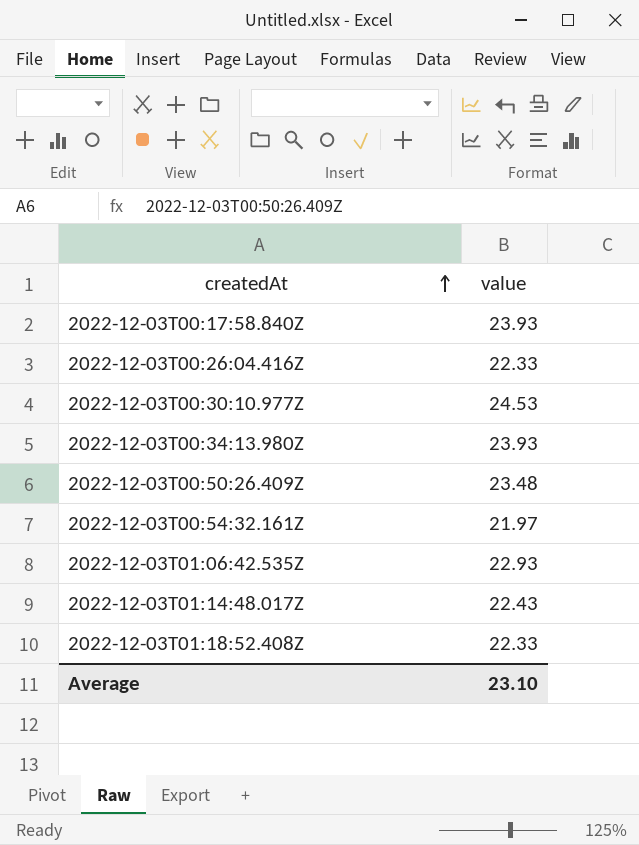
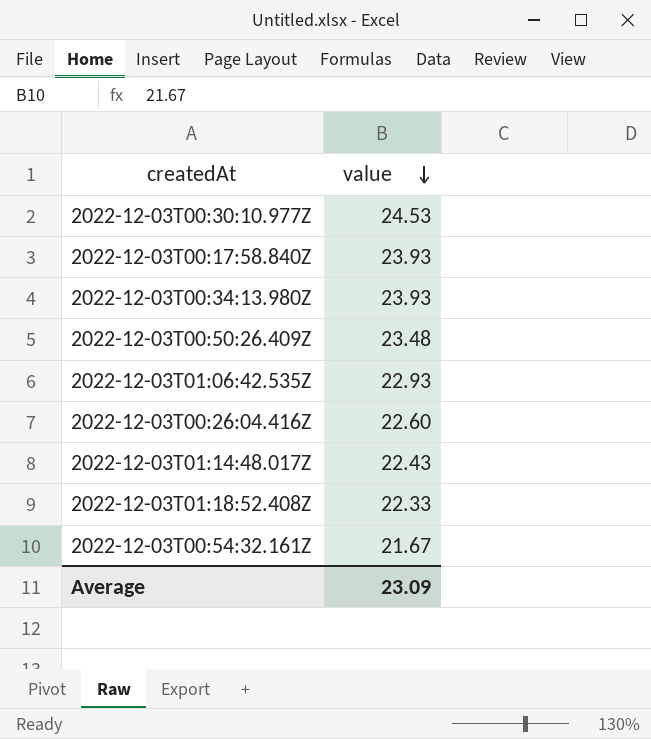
row order: createdAt ascending -> value descending
2022-12-03T00:26:04.416Z | value: 22.33 -> 22.60
2022-12-03T00:54:32.161Z | value: 21.97 -> 21.67
Average | value: 23.10 -> 23.09

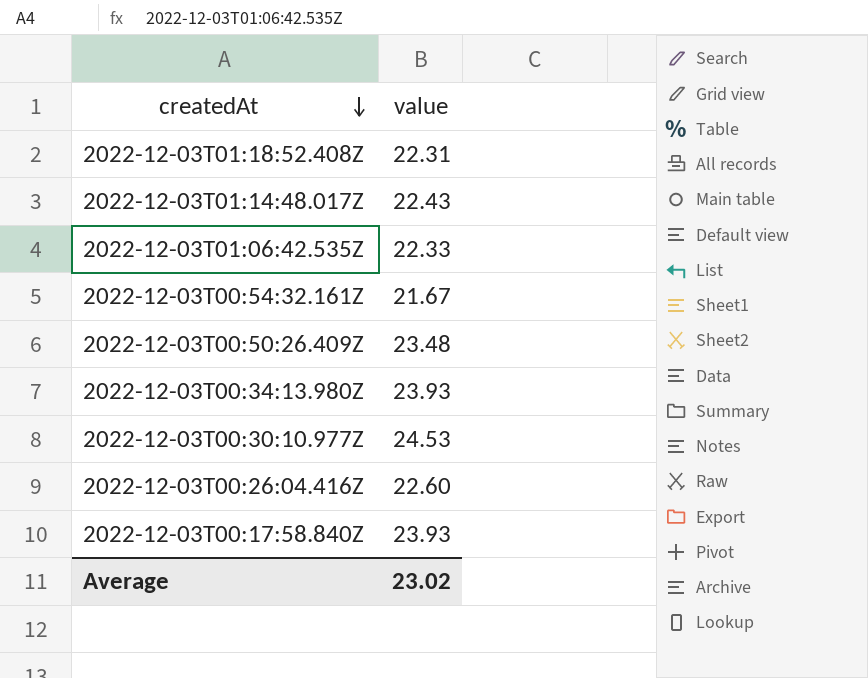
row order: value descending -> createdAt descending
2022-12-03T01:18:52.408Z | value: 22.33 -> 22.31
2022-12-03T01:06:42.535Z | value: 22.93 -> 22.33
Average | value: 23.09 -> 23.02

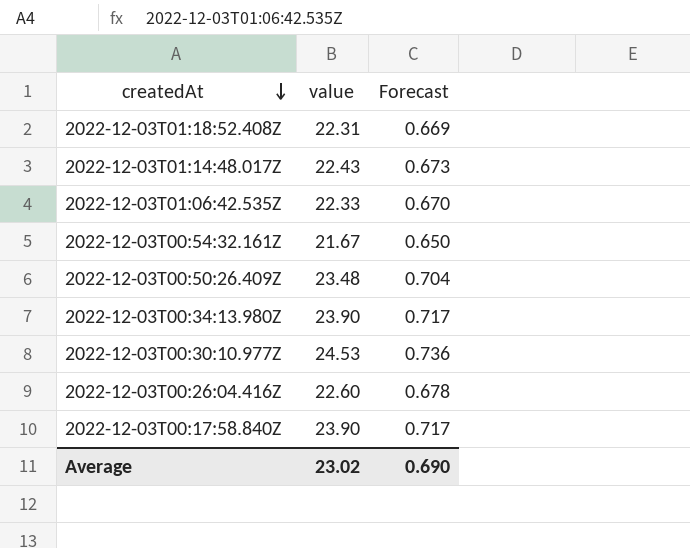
column Forecast | formula: none -> [value] * 0.03
2022-12-03T00:34:13.980Z | value: 23.93 -> 23.90
2022-12-03T00:17:58.840Z | value: 23.93 -> 23.90

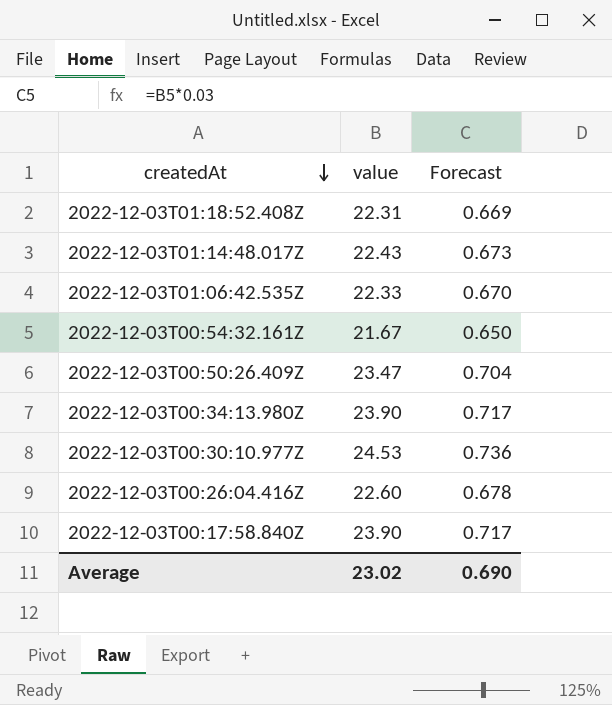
2022-12-03T00:50:26.409Z | value: 23.48 -> 23.47

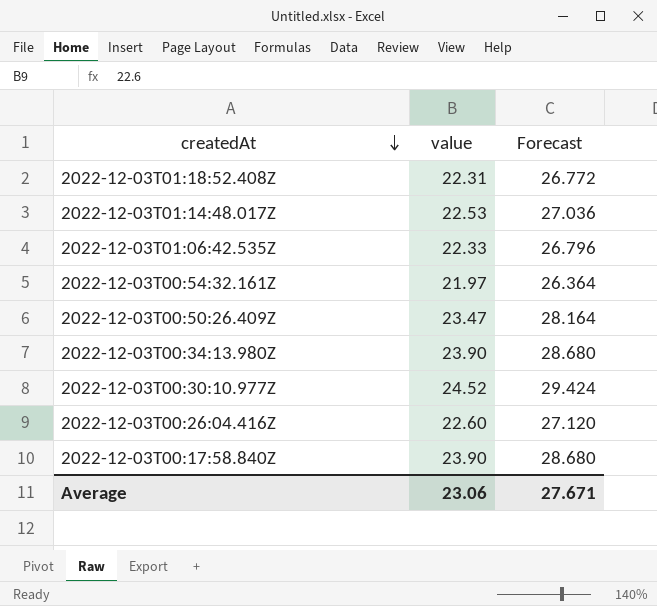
column Forecast | formula: [value] * 0.03 -> [value] * 1.2
2022-12-03T01:14:48.017Z | value: 22.43 -> 22.53
2022-12-03T00:54:32.161Z | value: 21.67 -> 21.97
2022-12-03T00:30:10.977Z | value: 24.53 -> 24.52
Average | value: 23.02 -> 23.06
Average | Forecast: 0.690 -> 27.671

